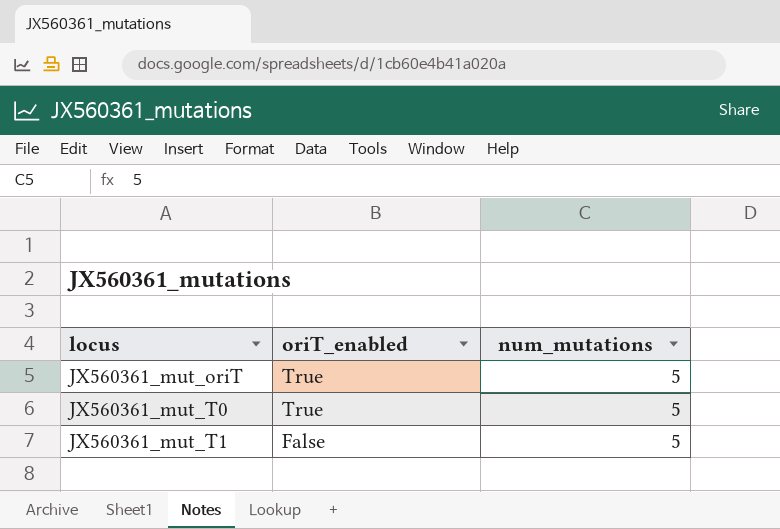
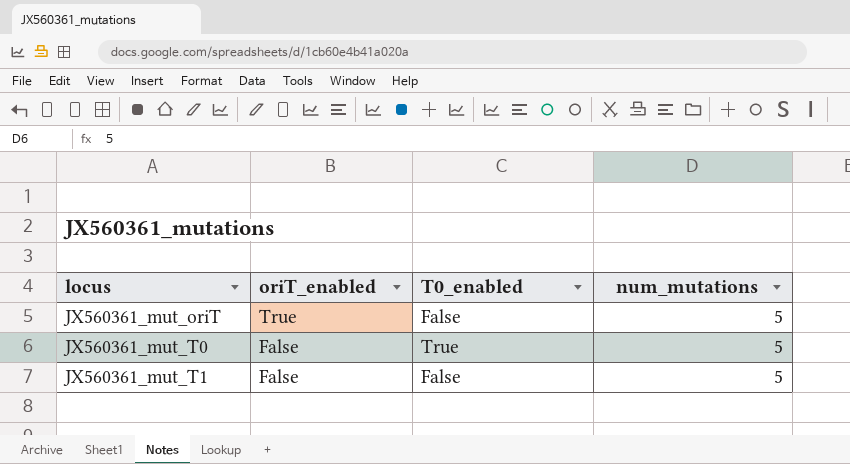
column T0_enabled | position: none -> 3
JX560361_mut_T0 | oriT_enabled: True -> False

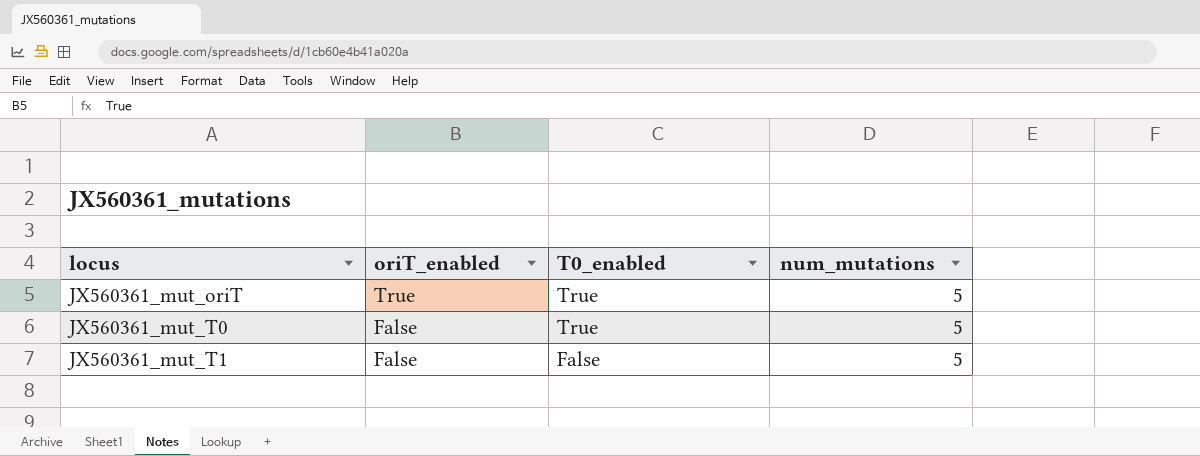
JX560361_mut_oriT | T0_enabled: False -> True

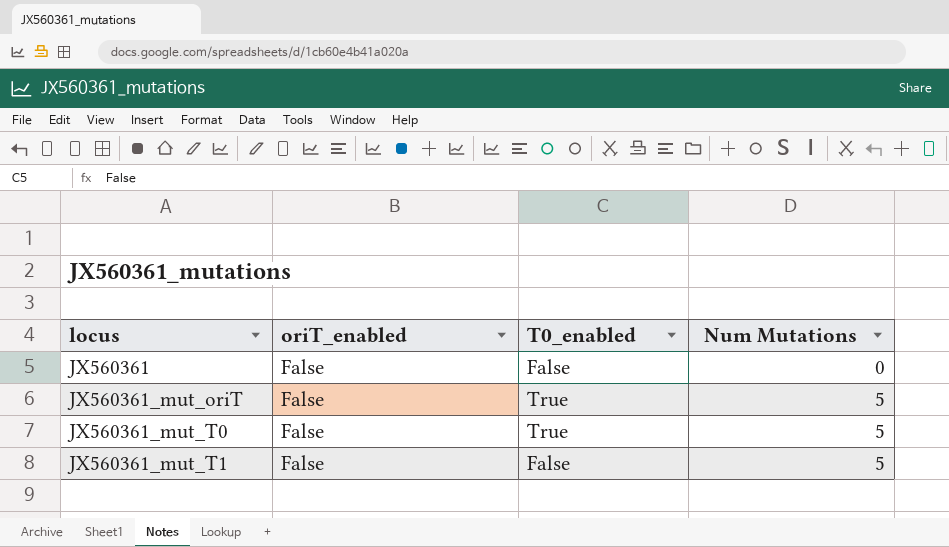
column name: num_mutations -> Num Mutations
row JX560361: none -> False | False | 0
JX560361_mut_oriT | oriT_enabled: True -> False

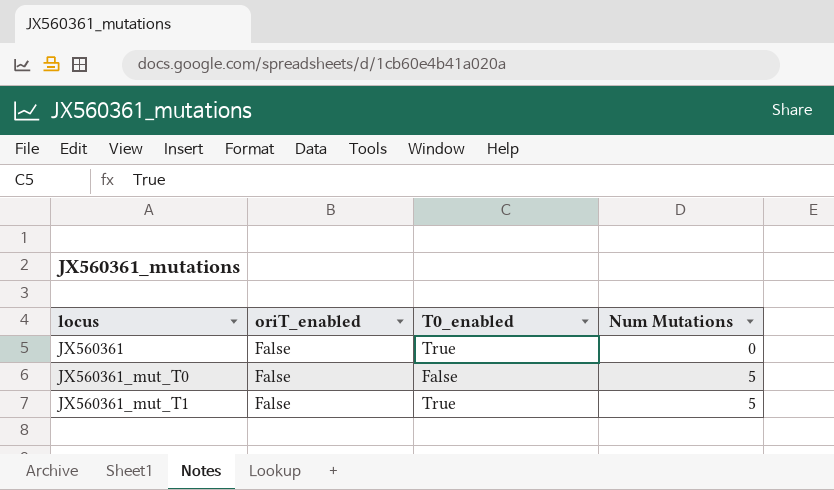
row JX560361_mut_oriT: False | True | 5 -> none
JX560361 | T0_enabled: False -> True
JX560361_mut_T0 | T0_enabled: True -> False
JX560361_mut_T1 | T0_enabled: False -> True

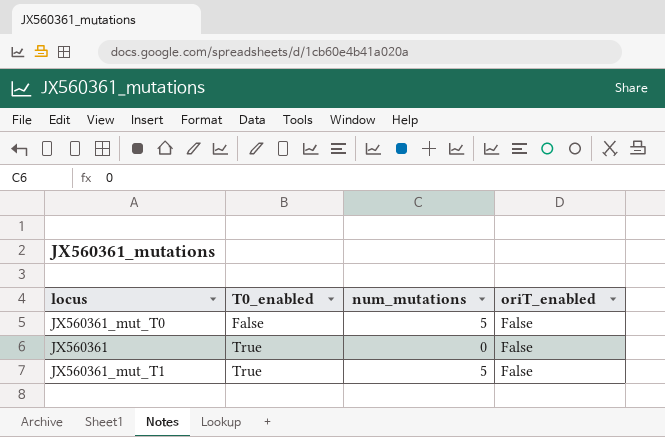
row order: locus ascending -> T0_enabled ascending
column name: Num Mutations -> num_mutations
column oriT_enabled | position: 2 -> 4

